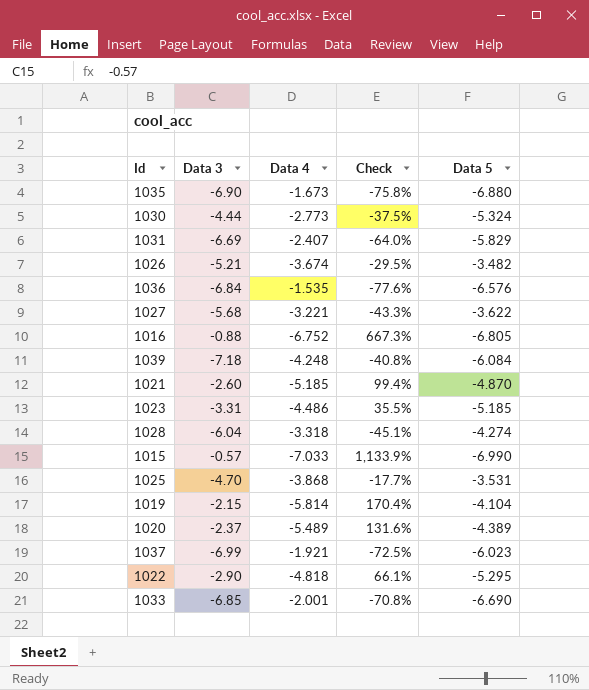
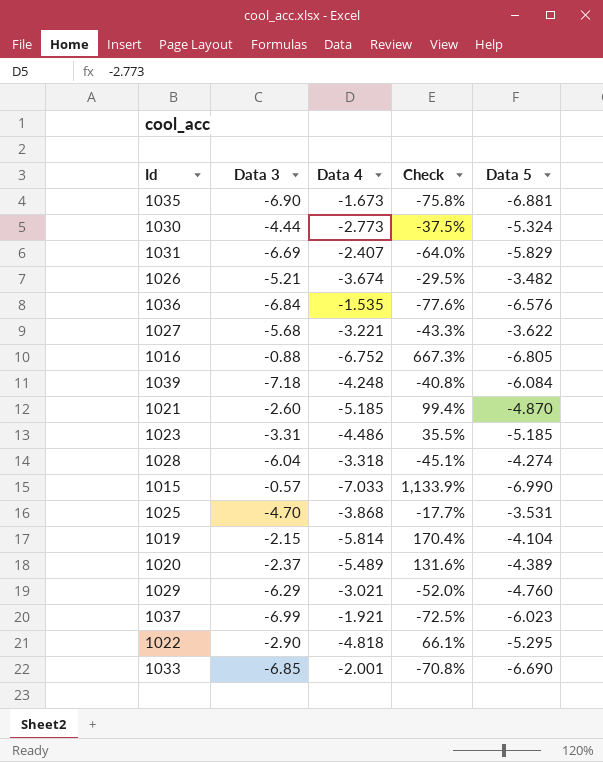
1035 | Data 5: -6.880 -> -6.881
row 1029: none -> -6.29 | -3.021 | -52.0% | -4.760

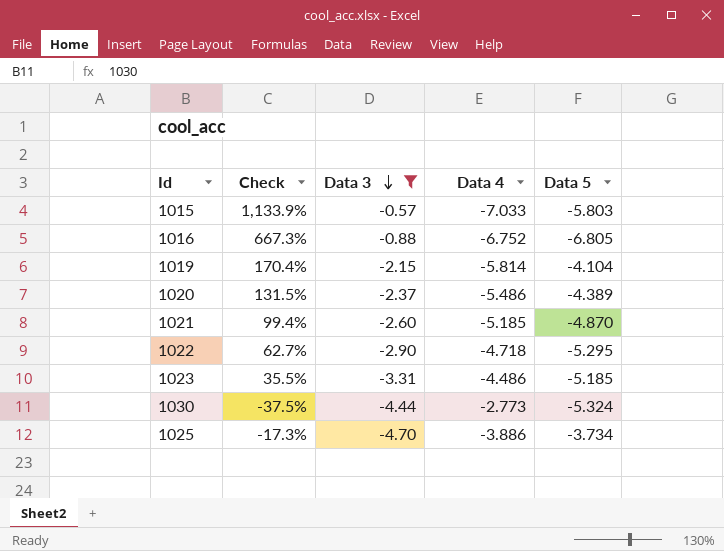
filter: none -> Data 3 >= -4.70
row order: none -> Data 3 descending
column Check | position: 4 -> 2
1015 | Data 5: -6.990 -> -5.803
1020 | Check: 131.6% -> 131.5%
1020 | Data 4: -5.489 -> -5.486
1022 | Check: 66.1% -> 62.7%
1022 | Data 4: -4.818 -> -4.718
1025 | Check: -17.7% -> -17.3%
1025 | Data 4: -3.868 -> -3.886
1025 | Data 5: -3.531 -> -3.734

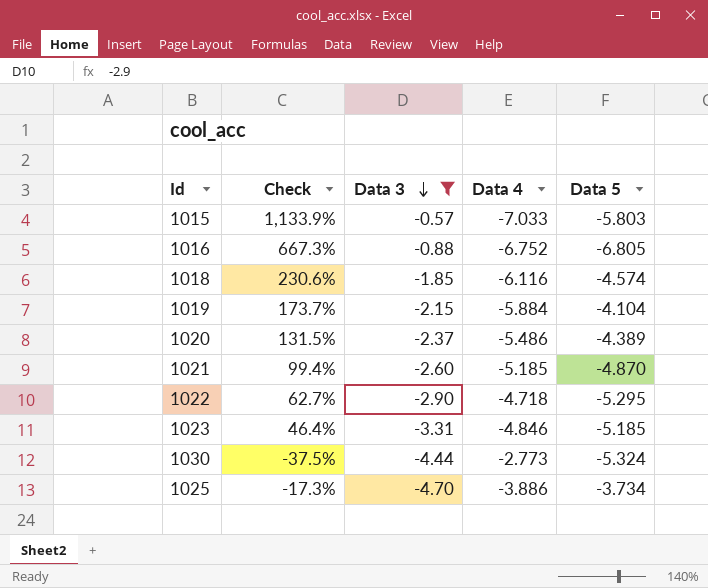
row 1018: none -> 230.6% | -1.85 | -6.116 | -4.574
1019 | Check: 170.4% -> 173.7%
1019 | Data 4: -5.814 -> -5.884
1023 | Check: 35.5% -> 46.4%
1023 | Data 4: -4.486 -> -4.846

